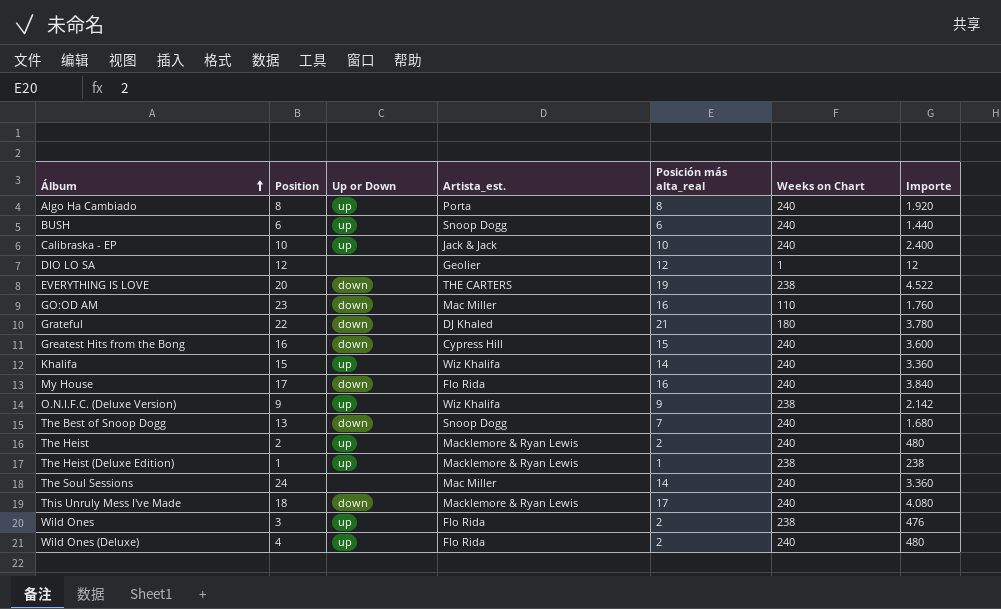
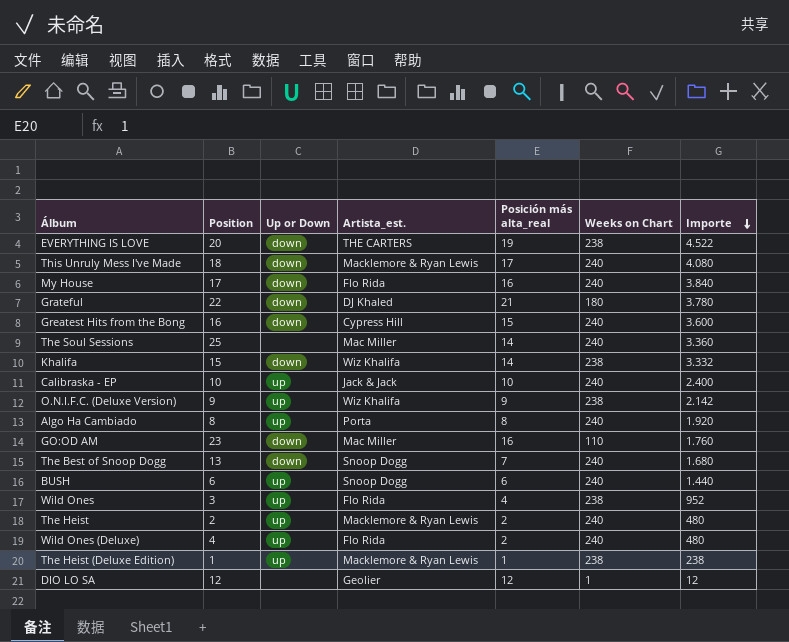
row order: Álbum ascending -> Importe descending
The Soul Sessions | Position: 24 -> 25
Khalifa | Up or Down: up -> down
Khalifa | Weeks on Chart: 240 -> 238
Khalifa | Importe: 3.360 -> 3.332
Wild Ones | Posición más alta_real: 2 -> 4
Wild Ones | Importe: 476 -> 952

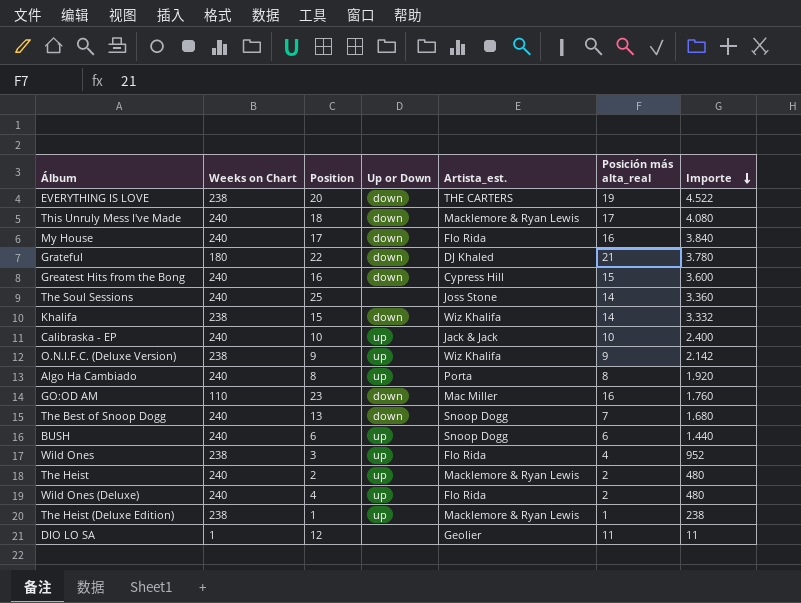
column Weeks on Chart | position: 6 -> 2
The Soul Sessions | Artista_est.: Mac Miller -> Joss Stone
DIO LO SA | Posición más alta_real: 12 -> 11
DIO LO SA | Importe: 12 -> 11

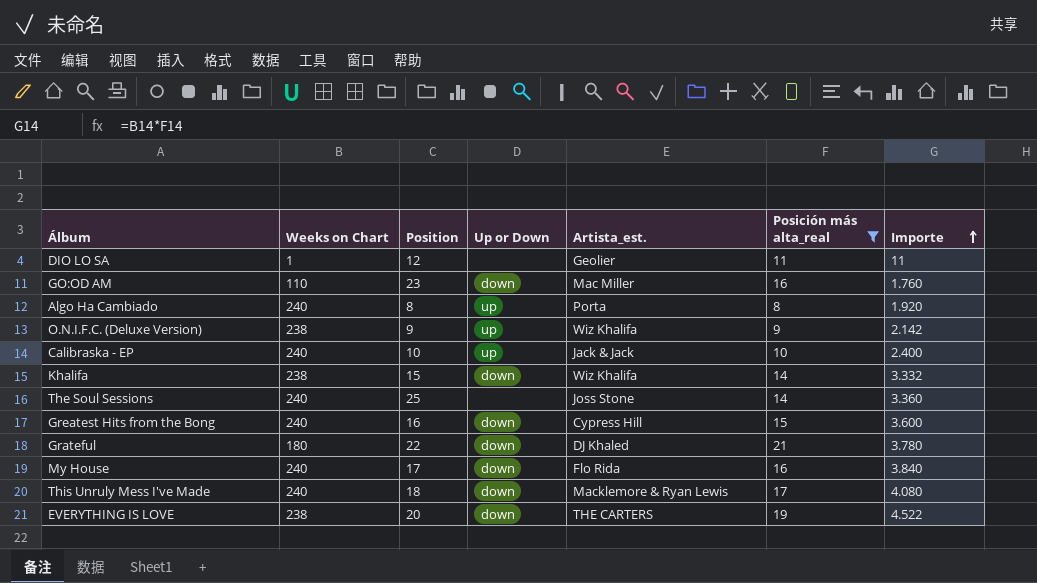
filter: none -> Posición más alta_real >= 8
row order: Importe descending -> Importe ascending

